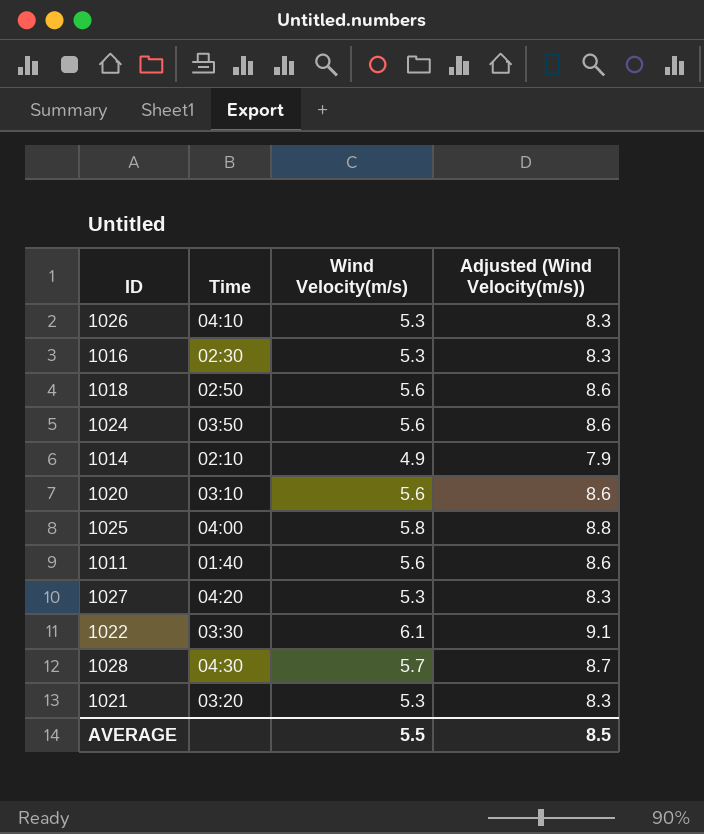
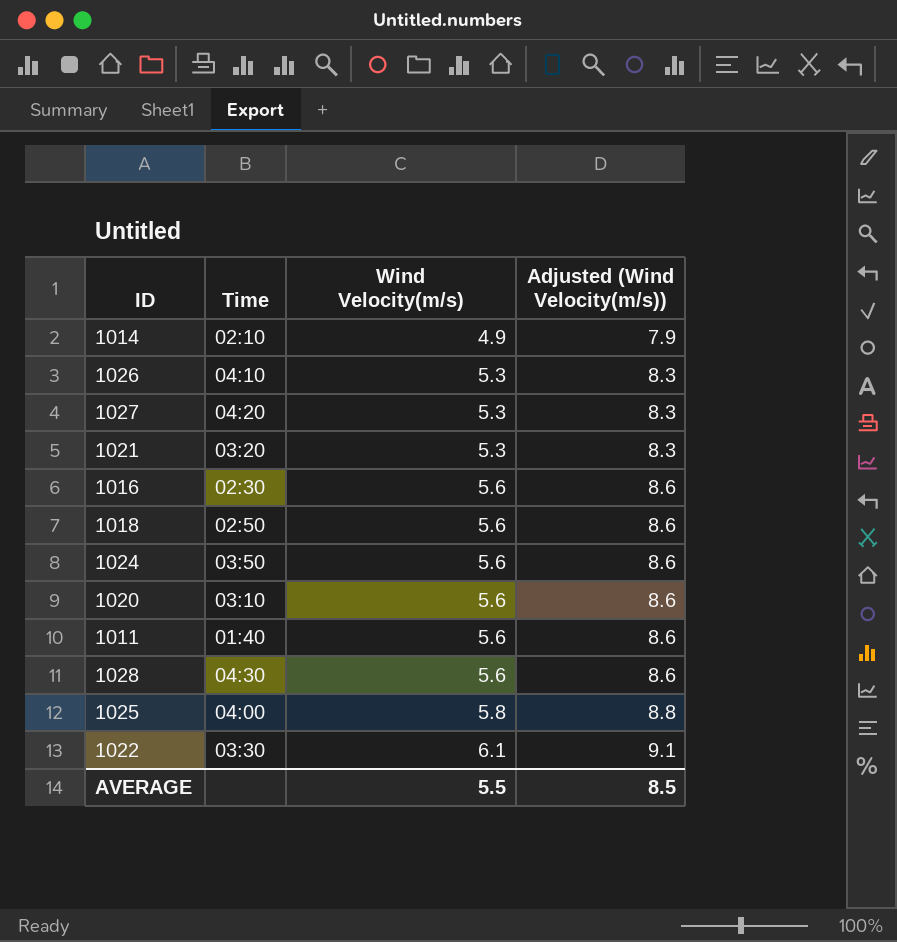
row order: none -> Wind Velocity(m/s) ascending
1016 | Wind Velocity(m/s): 5.3 -> 5.6
1016 | Adjusted (Wind Velocity(m/s)): 8.3 -> 8.6
1028 | Wind Velocity(m/s): 5.7 -> 5.6
1028 | Adjusted (Wind Velocity(m/s)): 8.7 -> 8.6

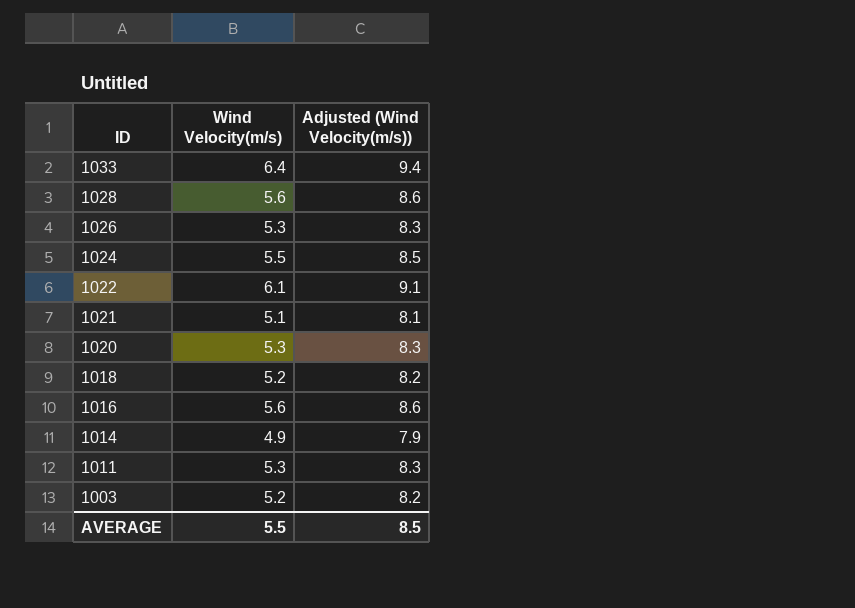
row order: Wind Velocity(m/s) ascending -> ID descending
column Time | position: 2 -> none
row 1027: 04:20 | 5.3 | 8.3 -> none
row 1025: 04:00 | 5.8 | 8.8 -> none
row 1033: none -> 6.4 | 9.4
1024 | Wind Velocity(m/s): 5.6 -> 5.5
1024 | Adjusted (Wind Velocity(m/s)): 8.6 -> 8.5
1021 | Wind Velocity(m/s): 5.3 -> 5.1
1021 | Adjusted (Wind Velocity(m/s)): 8.3 -> 8.1
1020 | Wind Velocity(m/s): 5.6 -> 5.3
1020 | Adjusted (Wind Velocity(m/s)): 8.6 -> 8.3
1018 | Wind Velocity(m/s): 5.6 -> 5.2
1018 | Adjusted (Wind Velocity(m/s)): 8.6 -> 8.2
1011 | Wind Velocity(m/s): 5.6 -> 5.3
1011 | Adjusted (Wind Velocity(m/s)): 8.6 -> 8.3
row 1003: none -> 5.2 | 8.2

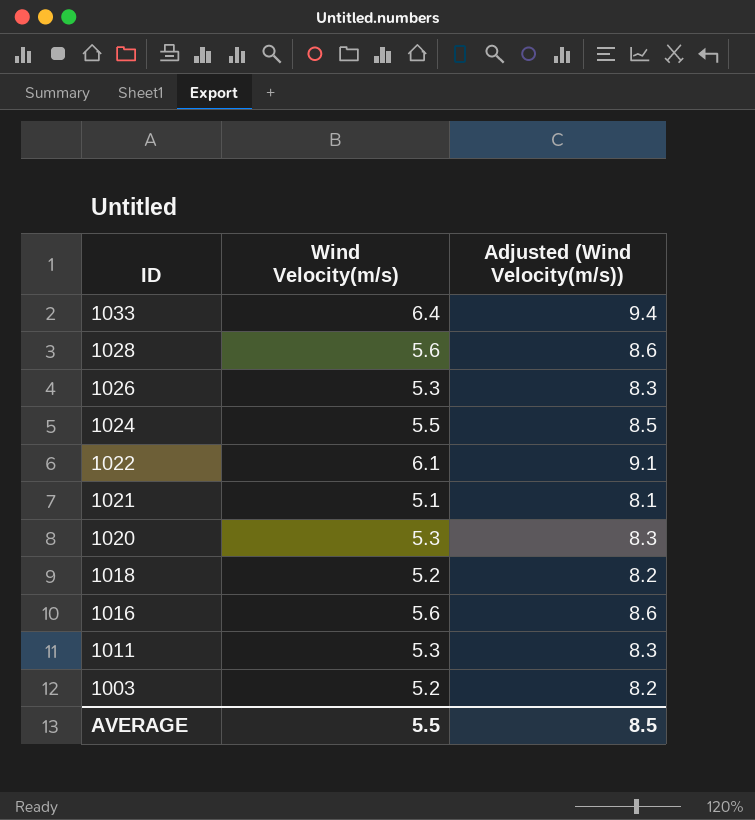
row 1014: 4.9 | 7.9 -> none

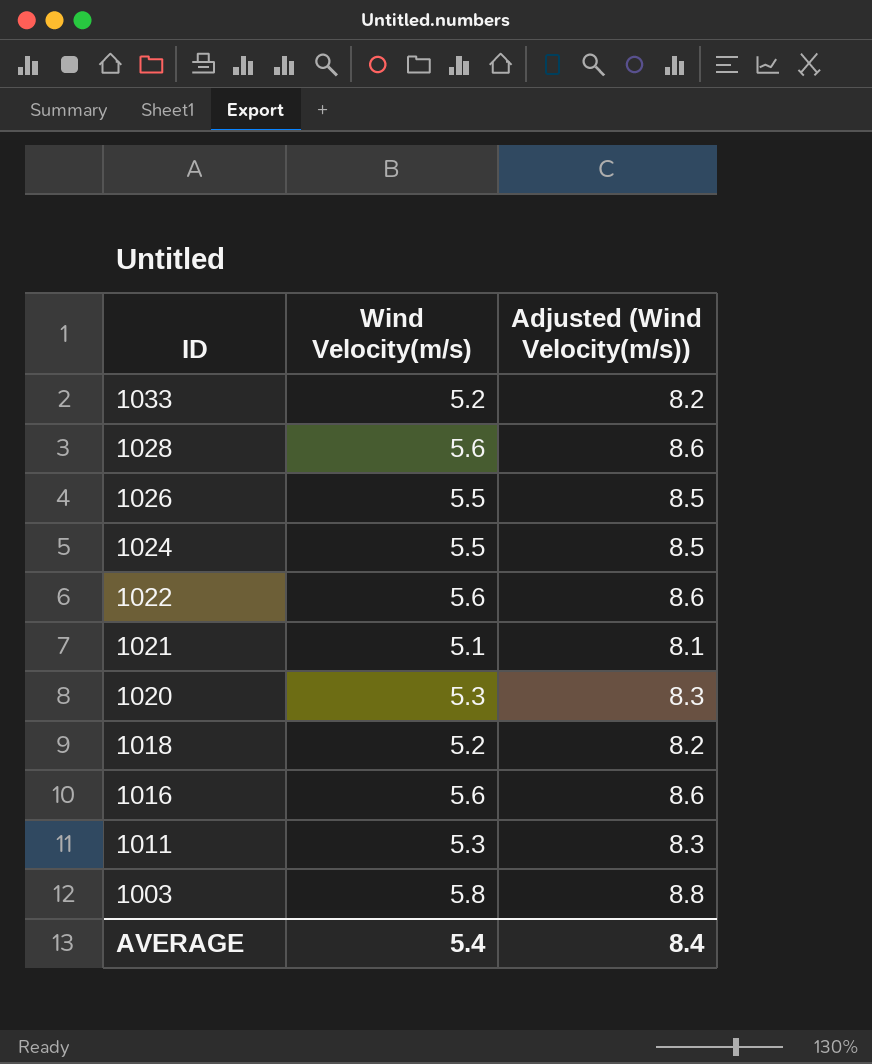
1033 | Wind Velocity(m/s): 6.4 -> 5.2
1033 | Adjusted (Wind Velocity(m/s)): 9.4 -> 8.2
1026 | Wind Velocity(m/s): 5.3 -> 5.5
1026 | Adjusted (Wind Velocity(m/s)): 8.3 -> 8.5
1022 | Wind Velocity(m/s): 6.1 -> 5.6
1022 | Adjusted (Wind Velocity(m/s)): 9.1 -> 8.6
1003 | Wind Velocity(m/s): 5.2 -> 5.8
1003 | Adjusted (Wind Velocity(m/s)): 8.2 -> 8.8
AVERAGE | Wind Velocity(m/s): 5.5 -> 5.4
AVERAGE | Adjusted (Wind Velocity(m/s)): 8.5 -> 8.4

